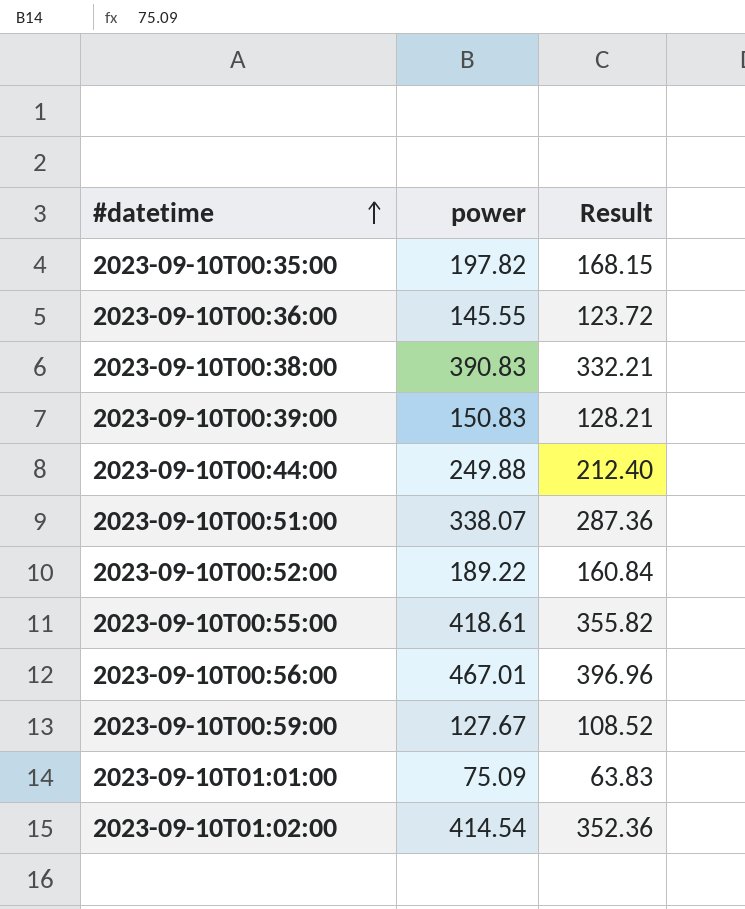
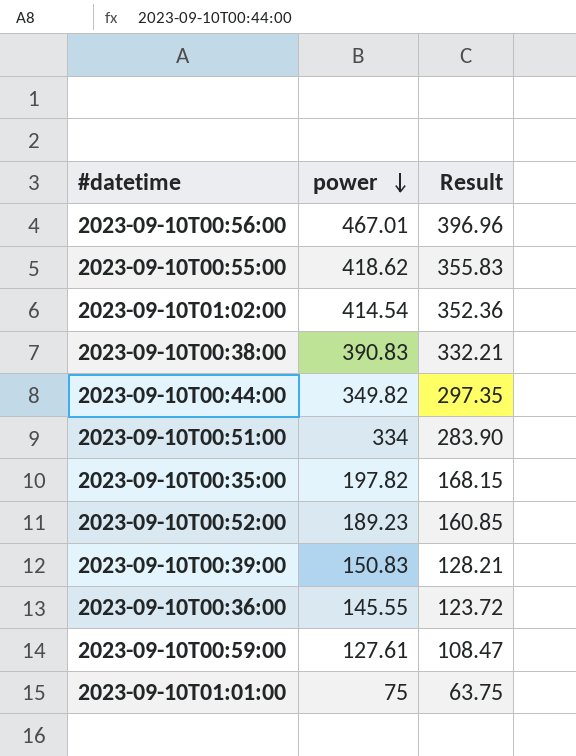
row order: #datetime ascending -> power descending
2023-09-10T00:55:00 | power: 418.61 -> 418.62
2023-09-10T00:55:00 | Result: 355.82 -> 355.83
2023-09-10T00:44:00 | power: 249.88 -> 349.82
2023-09-10T00:44:00 | Result: 212.40 -> 297.35
2023-09-10T00:51:00 | power: 338.07 -> 334
2023-09-10T00:51:00 | Result: 287.36 -> 283.90
2023-09-10T00:52:00 | power: 189.22 -> 189.23
2023-09-10T00:52:00 | Result: 160.84 -> 160.85
2023-09-10T00:59:00 | power: 127.67 -> 127.61
2023-09-10T00:59:00 | Result: 108.52 -> 108.47
2023-09-10T01:01:00 | power: 75.09 -> 75
2023-09-10T01:01:00 | Result: 63.83 -> 63.75

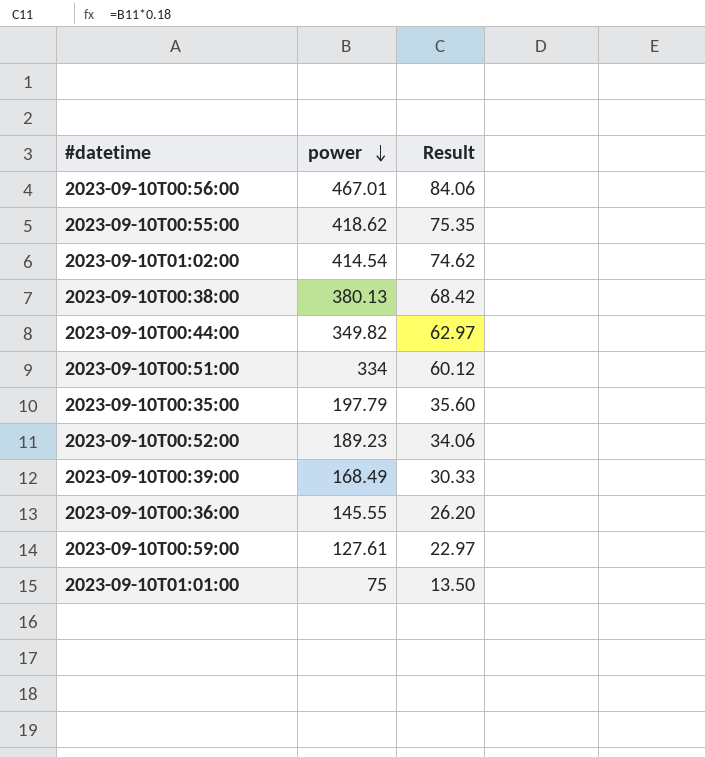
column Result | formula: [power] * 0.85 -> [power] * 0.18
2023-09-10T00:38:00 | power: 390.83 -> 380.13
2023-09-10T00:35:00 | power: 197.82 -> 197.79
2023-09-10T00:39:00 | power: 150.83 -> 168.49

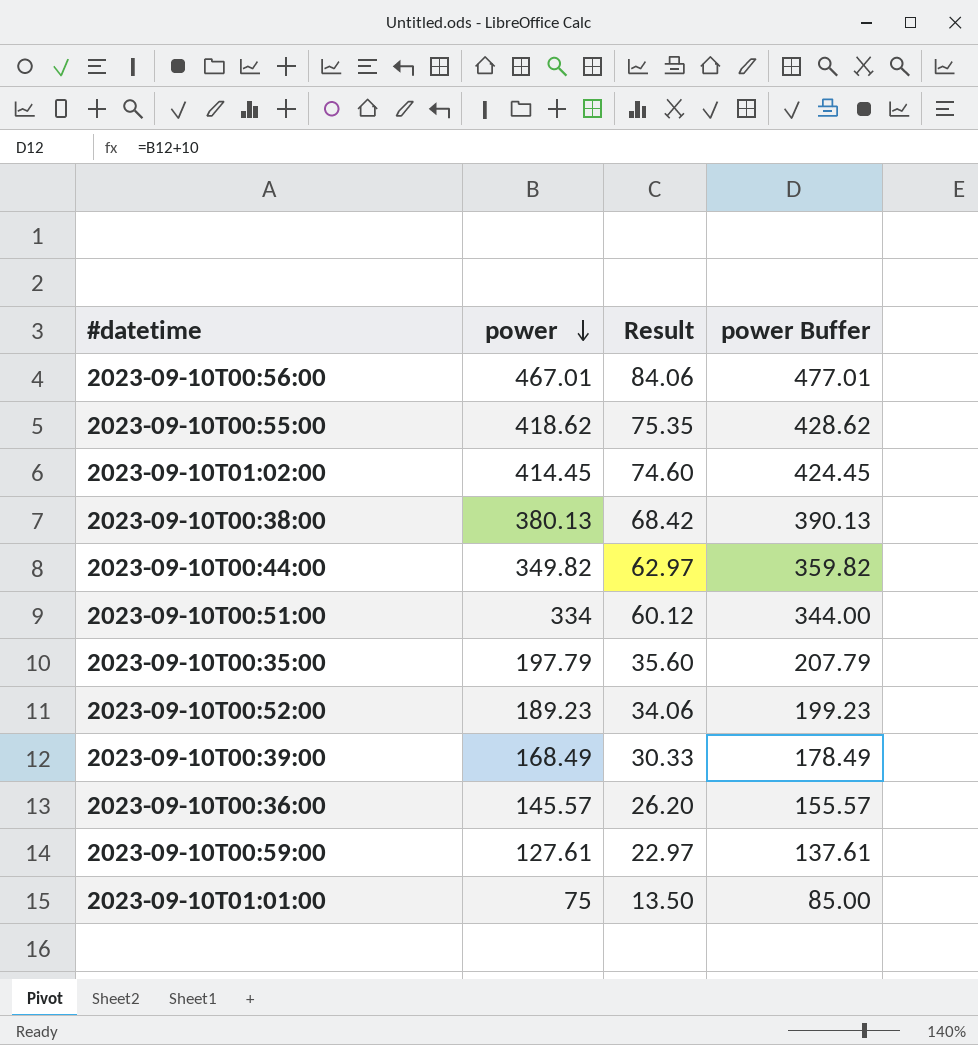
column power Buffer | formula: none -> [power] + 10
2023-09-10T01:02:00 | power: 414.54 -> 414.45
2023-09-10T01:02:00 | Result: 74.62 -> 74.60
2023-09-10T00:36:00 | power: 145.55 -> 145.57

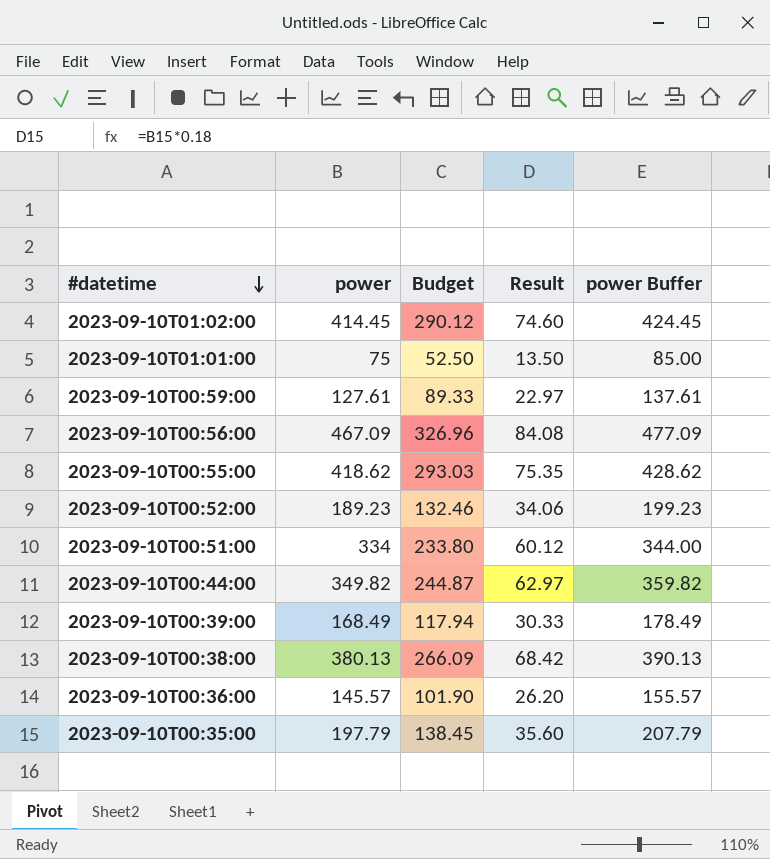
row order: power descending -> #datetime descending
column Budget | formula: none -> [power] * 0.7
2023-09-10T00:56:00 | power: 467.01 -> 467.09
2023-09-10T00:56:00 | Result: 84.06 -> 84.08
2023-09-10T00:56:00 | power Buffer: 477.01 -> 477.09

